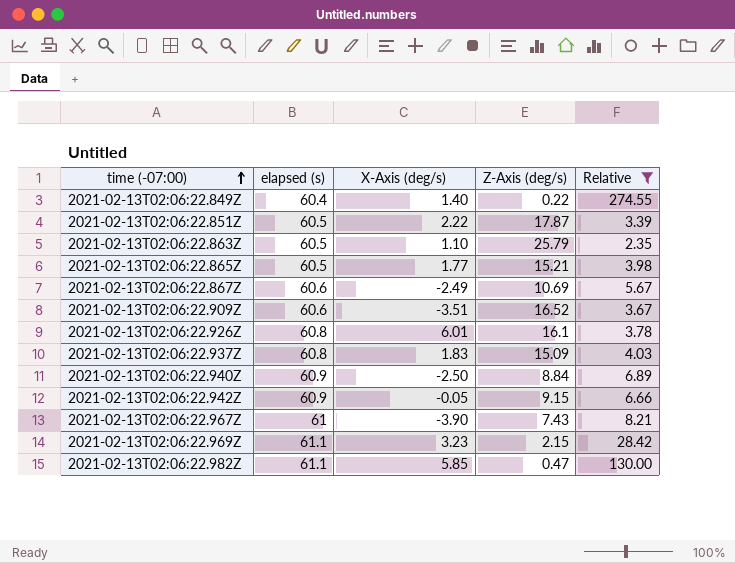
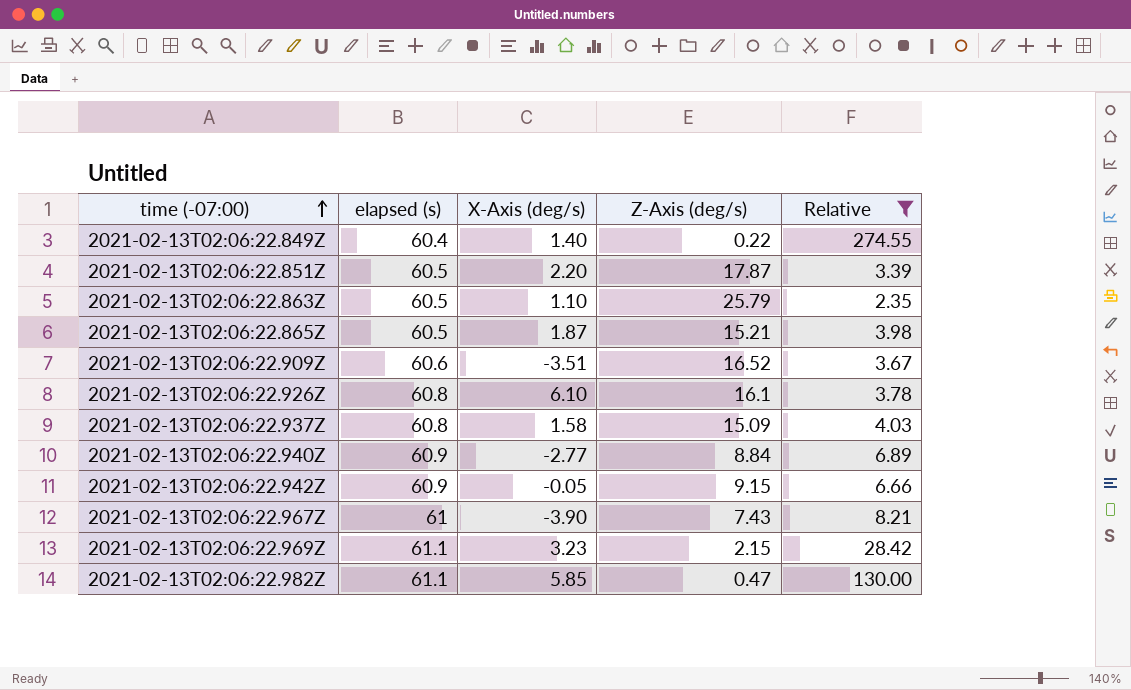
row 2021-02-13T02:06:22.867Z: 60.6 | -2.49 | 10.69 | 5.67 -> none
2021-02-13T02:06:22.851Z | X-Axis (deg/s): 2.22 -> 2.20
2021-02-13T02:06:22.865Z | X-Axis (deg/s): 1.77 -> 1.87
2021-02-13T02:06:22.926Z | X-Axis (deg/s): 6.01 -> 6.10
2021-02-13T02:06:22.937Z | X-Axis (deg/s): 1.83 -> 1.58
2021-02-13T02:06:22.940Z | X-Axis (deg/s): -2.50 -> -2.77

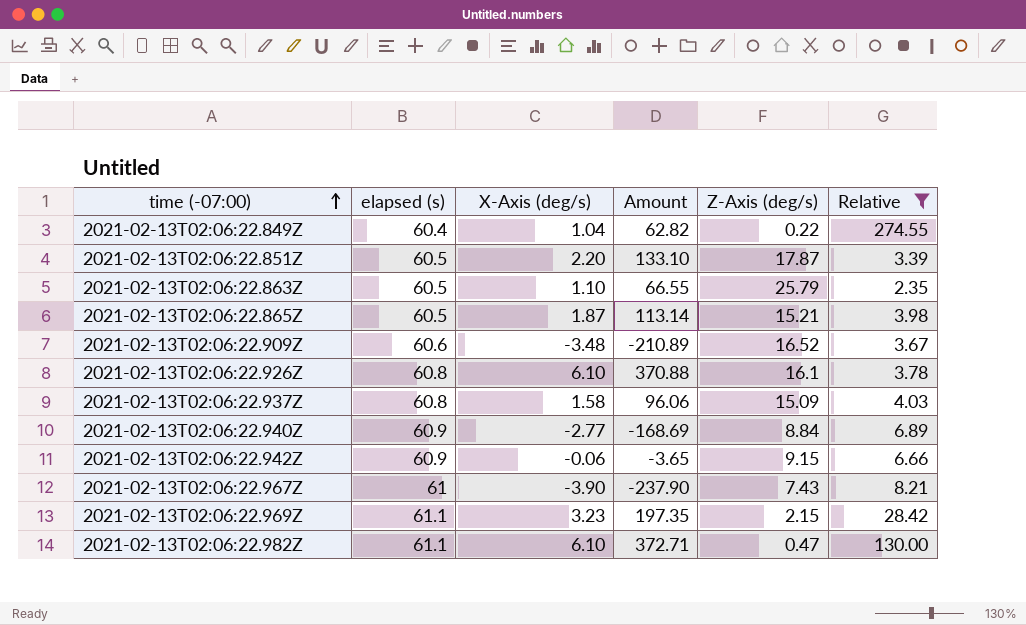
column Amount | formula: none -> [elapsed (s)] * [X-Axis (deg/s)]
2021-02-13T02:06:22.849Z | X-Axis (deg/s): 1.40 -> 1.04
2021-02-13T02:06:22.909Z | X-Axis (deg/s): -3.51 -> -3.48
2021-02-13T02:06:22.942Z | X-Axis (deg/s): -0.05 -> -0.06
2021-02-13T02:06:22.982Z | X-Axis (deg/s): 5.85 -> 6.10

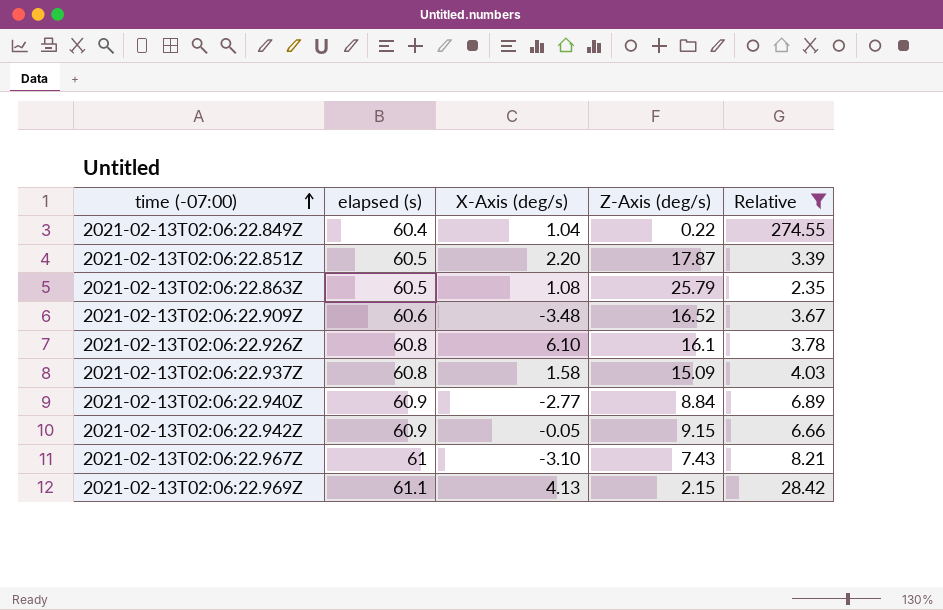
column Amount | formula: [elapsed (s)] * [X-Axis (deg/s)] -> none
row 2021-02-13T02:06:22.865Z: 60.5 | 1.87 | 113.14 | 15.21 | 3.98 -> none
row 2021-02-13T02:06:22.982Z: 61.1 | 6.10 | 372.71 | 0.47 | 130.00 -> none
2021-02-13T02:06:22.863Z | X-Axis (deg/s): 1.10 -> 1.08
2021-02-13T02:06:22.942Z | X-Axis (deg/s): -0.06 -> -0.05
2021-02-13T02:06:22.967Z | X-Axis (deg/s): -3.90 -> -3.10
2021-02-13T02:06:22.969Z | X-Axis (deg/s): 3.23 -> 4.13

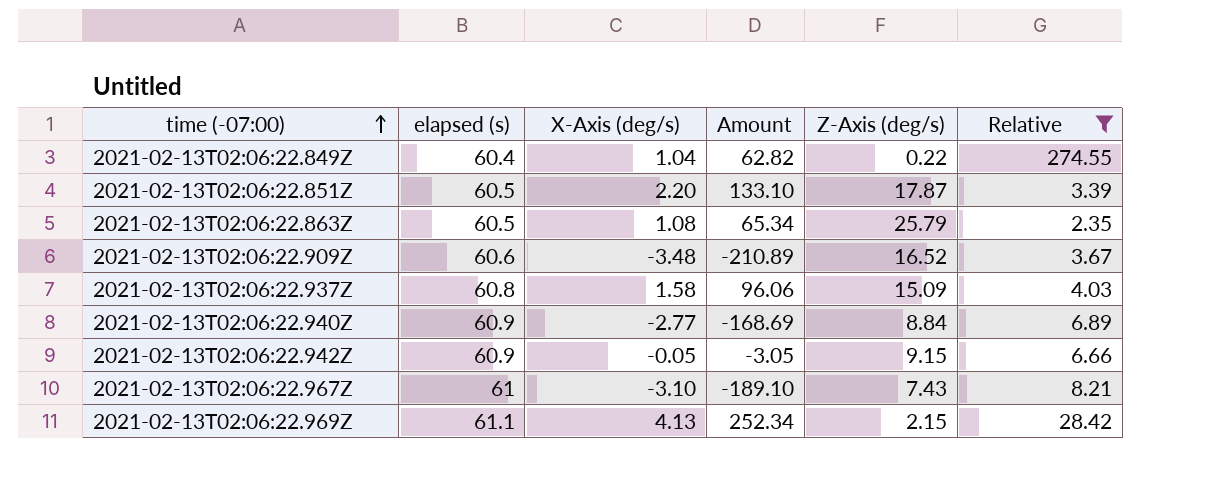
column Amount | formula: none -> [elapsed (s)] * [X-Axis (deg/s)]
row 2021-02-13T02:06:22.926Z: 60.8 | 6.10 | 16.1 | 3.78 -> none

